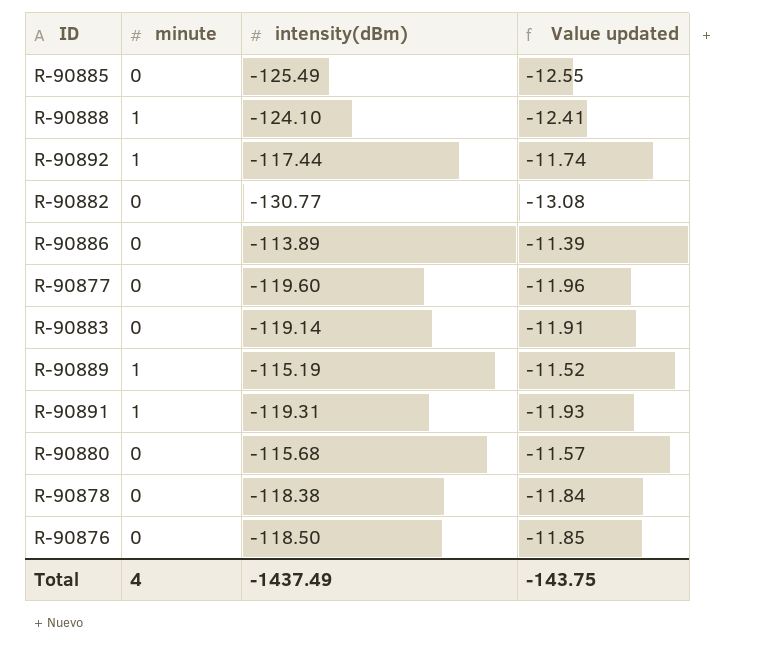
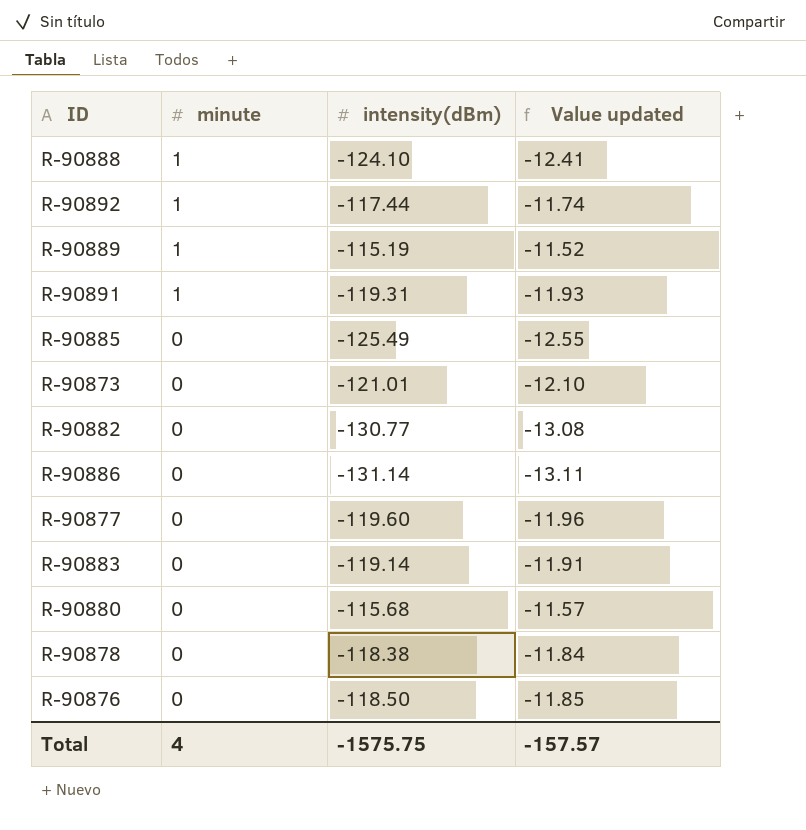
row order: none -> minute descending
row R-90873: none -> 0 | -121.01 | -12.10
R-90886 | intensity(dBm): -113.89 -> -131.14
R-90886 | Value updated: -11.39 -> -13.11
Total | intensity(dBm): -1437.49 -> -1575.75
Total | Value updated: -143.75 -> -157.57

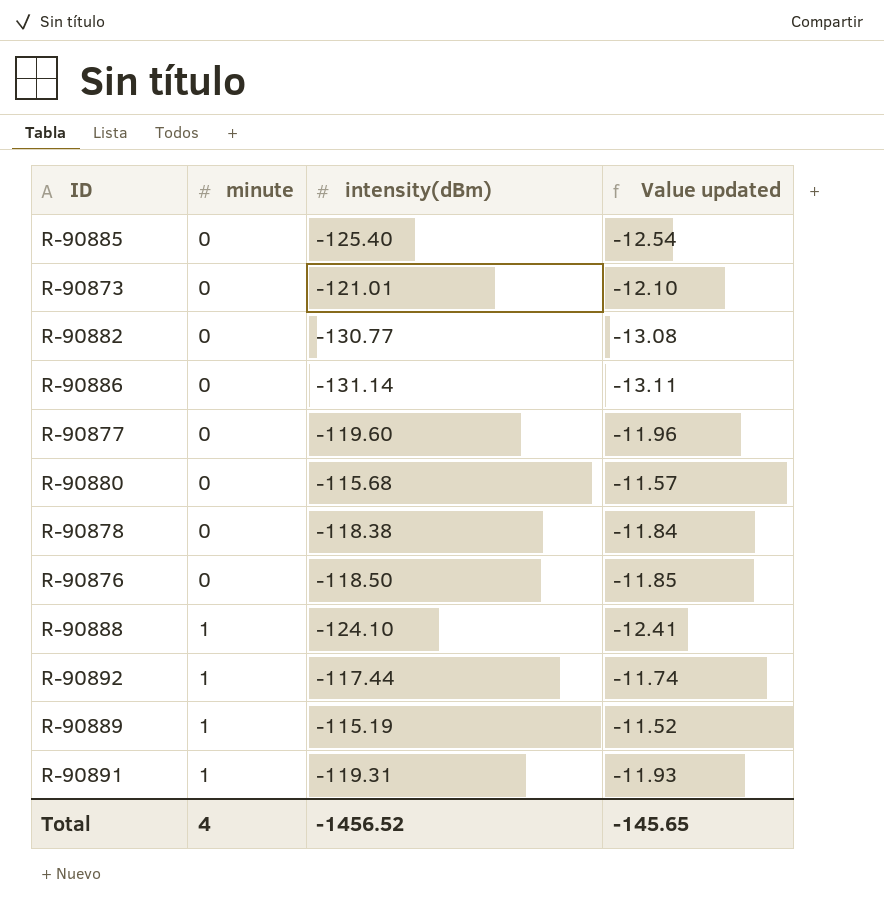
row order: minute descending -> minute ascending
row R-90883: 0 | -119.14 | -11.91 -> none
R-90885 | intensity(dBm): -125.49 -> -125.40
R-90885 | Value updated: -12.55 -> -12.54
Total | intensity(dBm): -1575.75 -> -1456.52
Total | Value updated: -157.57 -> -145.65

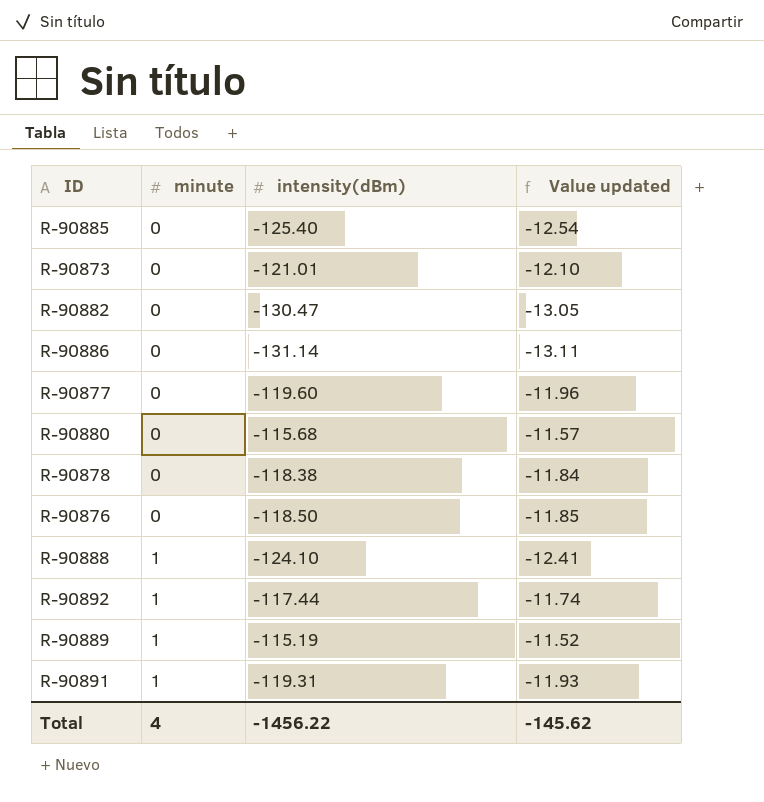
R-90882 | intensity(dBm): -130.77 -> -130.47
R-90882 | Value updated: -13.08 -> -13.05
Total | intensity(dBm): -1456.52 -> -1456.22
Total | Value updated: -145.65 -> -145.62

